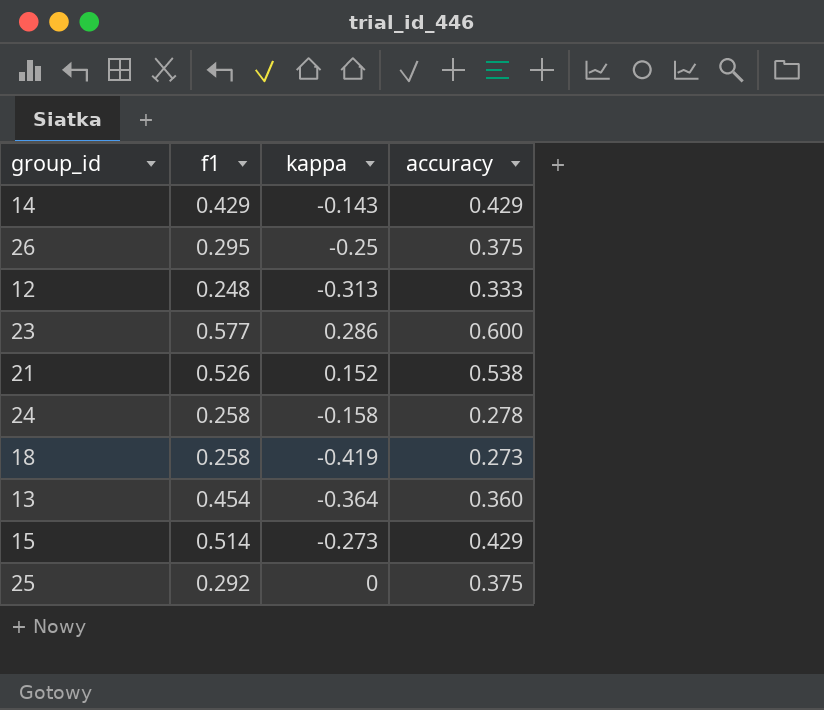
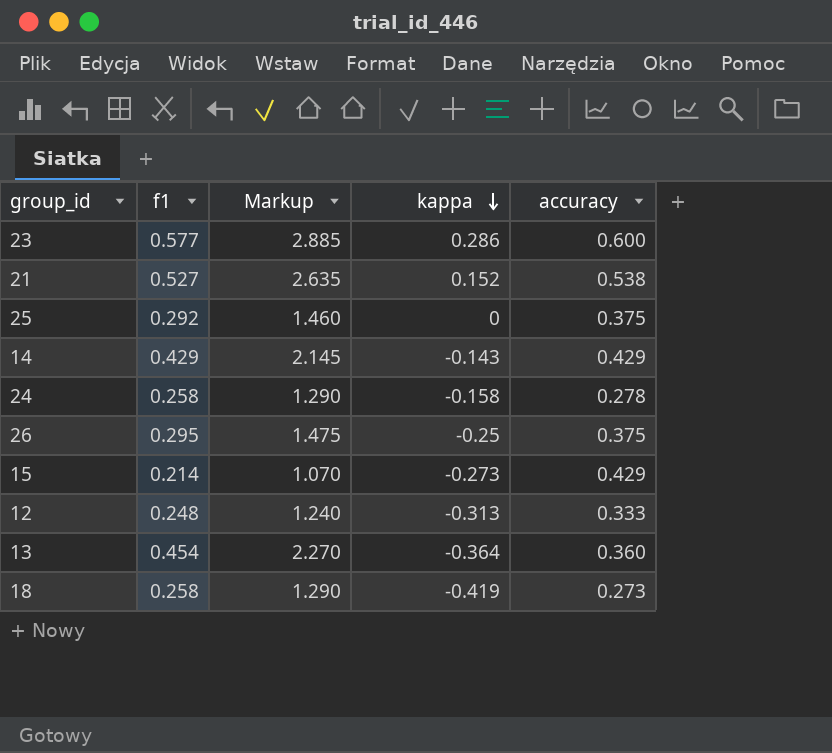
row order: none -> kappa descending
column Markup | formula: none -> [f1] * 5
21 | f1: 0.526 -> 0.527
15 | f1: 0.514 -> 0.214

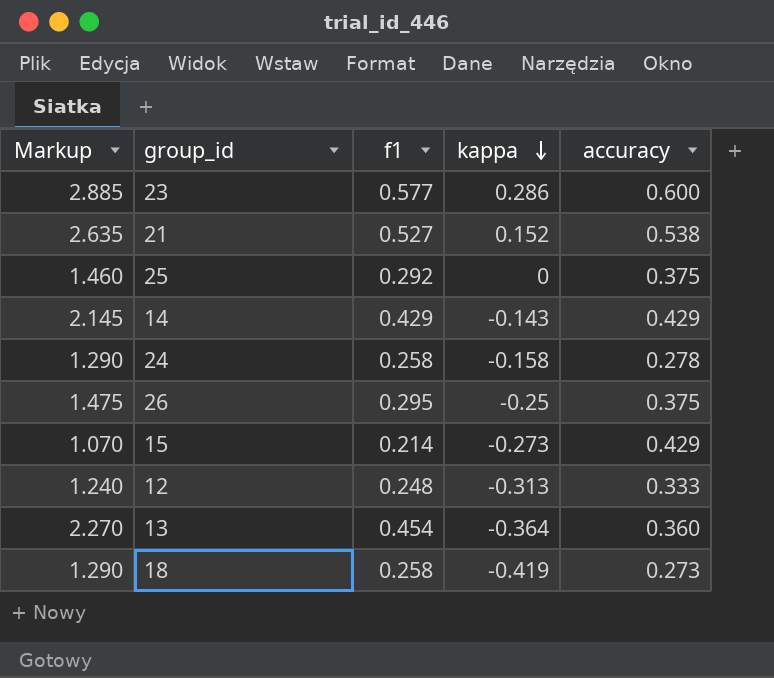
column Markup | position: 3 -> 1

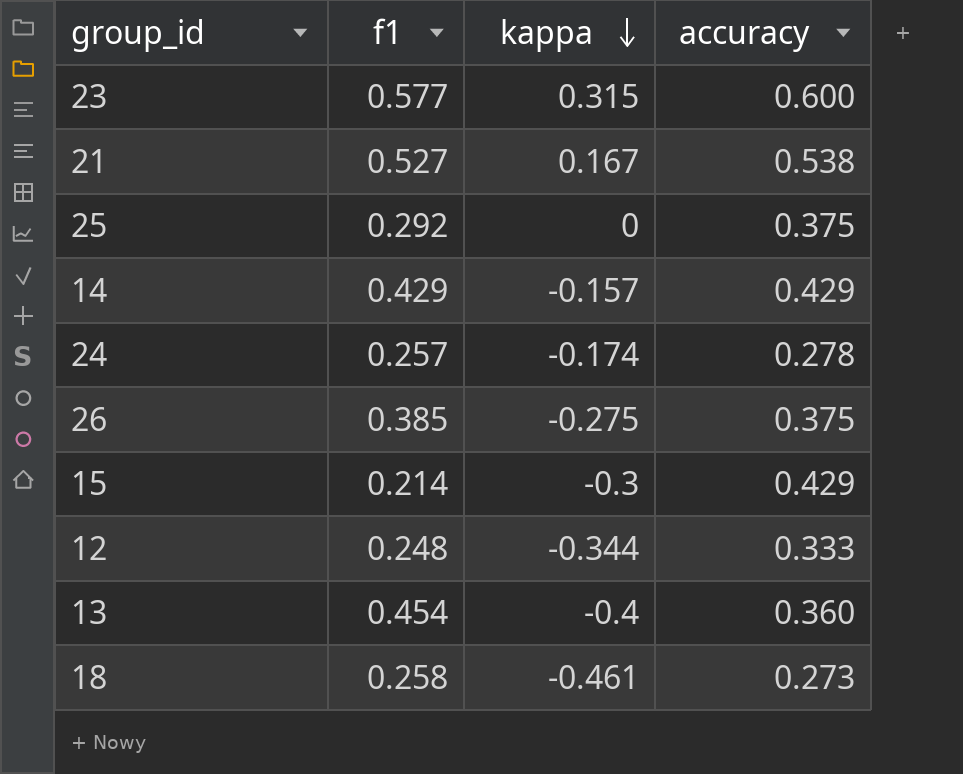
column Markup | formula: [f1] * 5 -> none
23 | kappa: 0.286 -> 0.315
21 | kappa: 0.152 -> 0.167
14 | kappa: -0.143 -> -0.157
24 | f1: 0.258 -> 0.257
24 | kappa: -0.158 -> -0.174
26 | f1: 0.295 -> 0.385
26 | kappa: -0.25 -> -0.275
15 | kappa: -0.273 -> -0.3
12 | kappa: -0.313 -> -0.344
13 | kappa: -0.364 -> -0.4
18 | kappa: -0.419 -> -0.461

